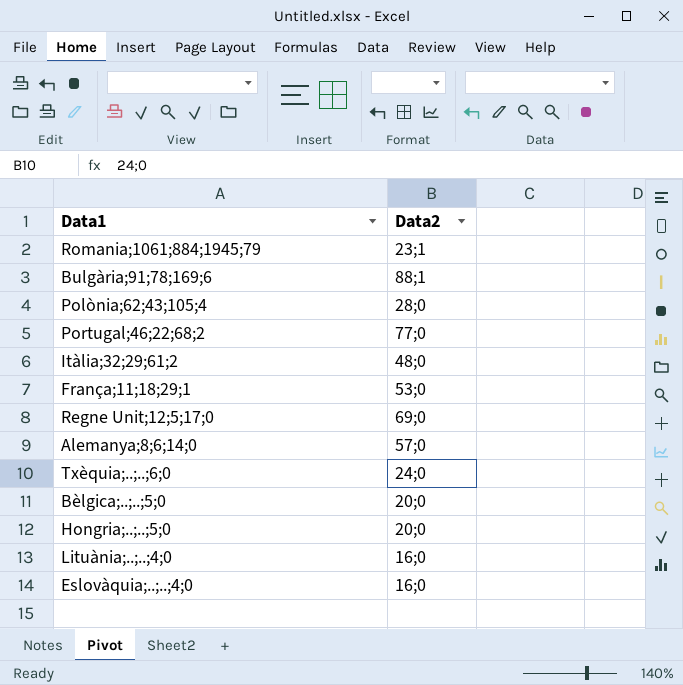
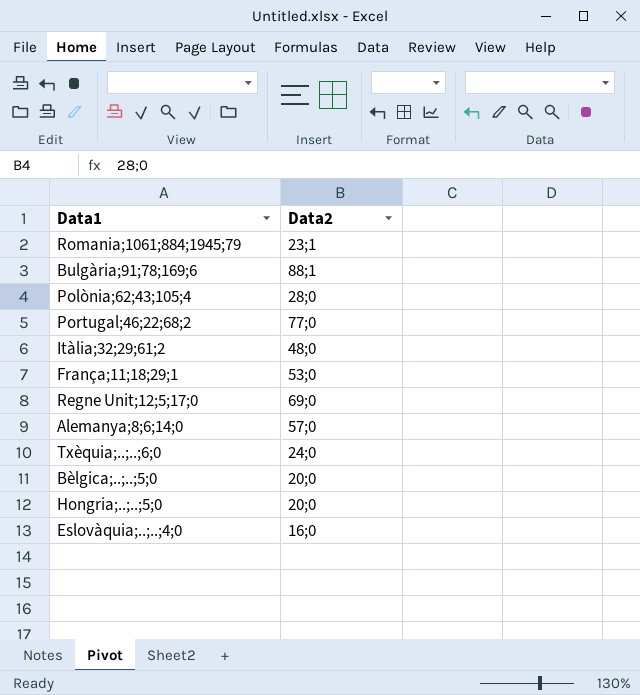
row Lituània;..;..;4;0: 16;0 -> none

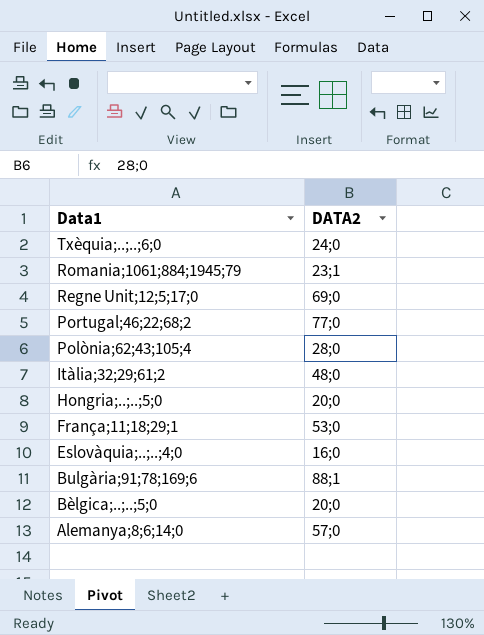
row order: none -> Data1 descending
column name: Data2 -> DATA2

